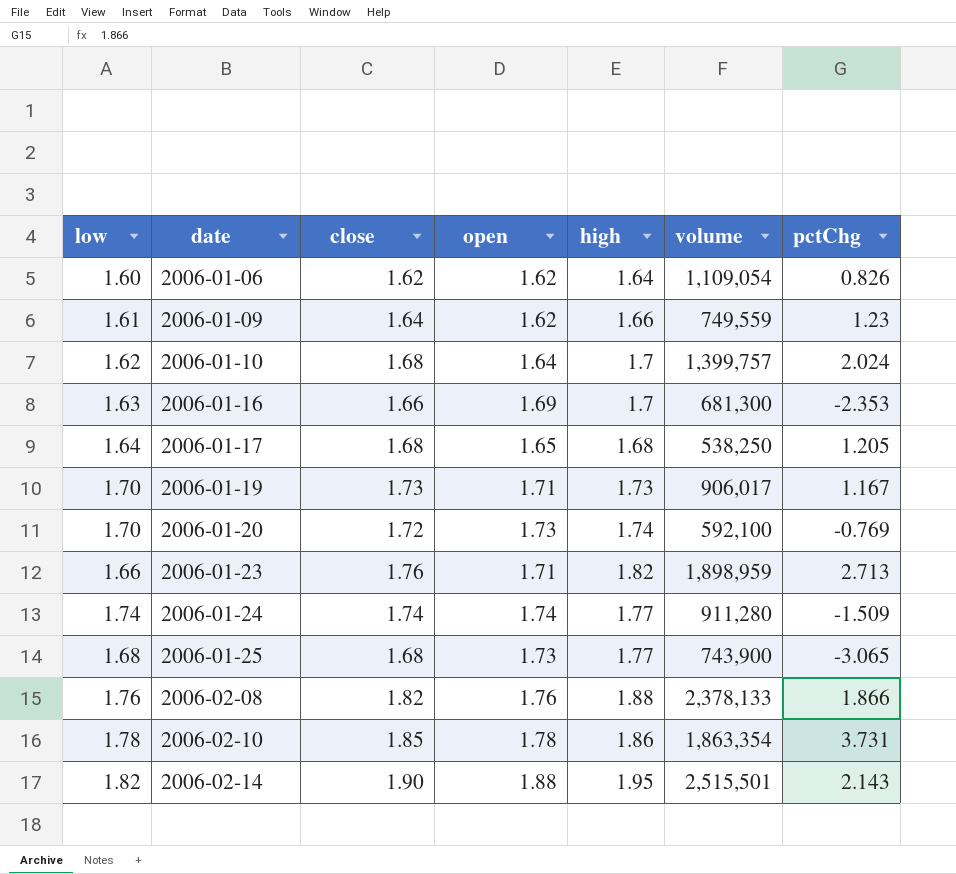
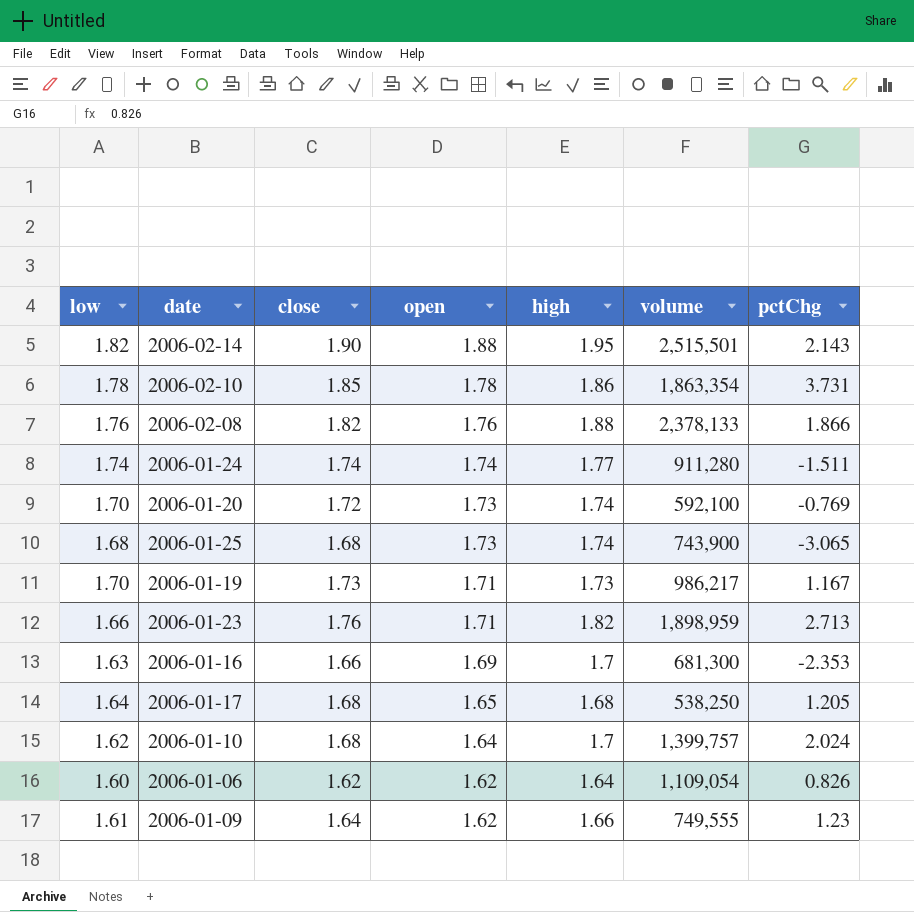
row order: date ascending -> open descending
2006-01-24 | pctChg: -1.509 -> -1.511
2006-01-25 | high: 1.77 -> 1.74
2006-01-19 | volume: 906,017 -> 986,217
2006-01-09 | volume: 749,559 -> 749,555

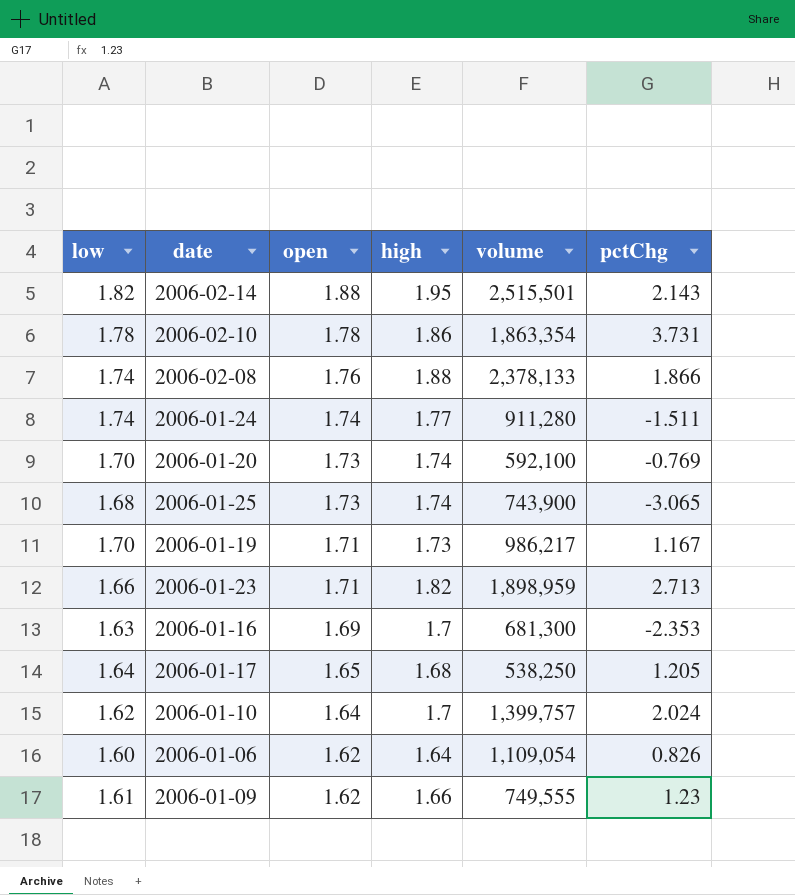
column close | position: 3 -> none
2006-02-08 | low: 1.76 -> 1.74

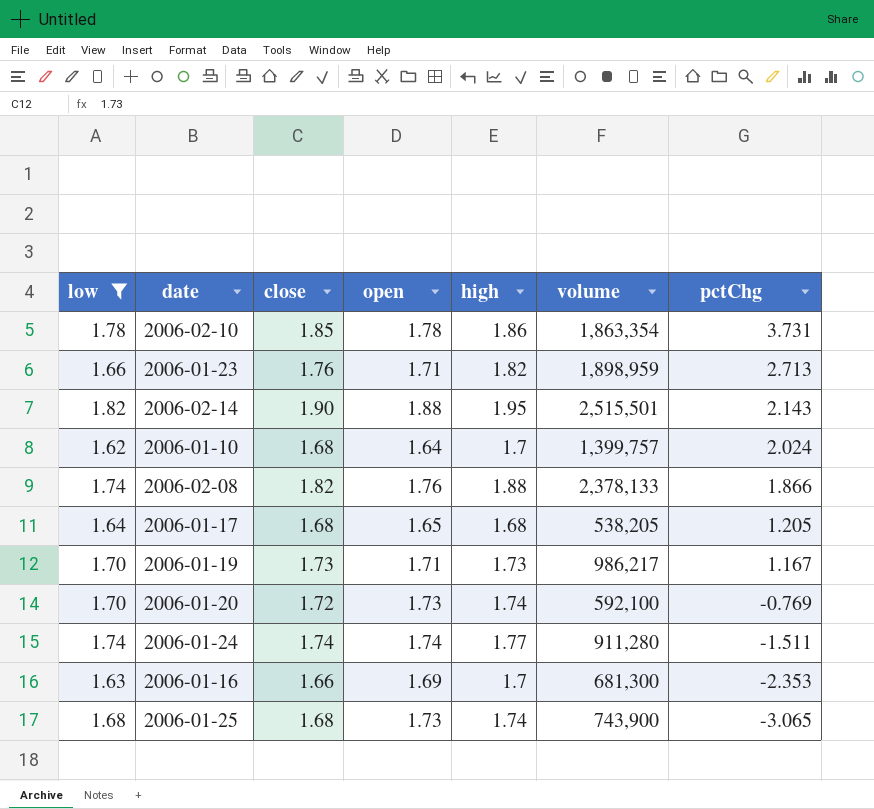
filter: none -> low >= 1.62
row order: open descending -> pctChg descending
column close | position: none -> 3
2006-01-17 | volume: 538,250 -> 538,205

